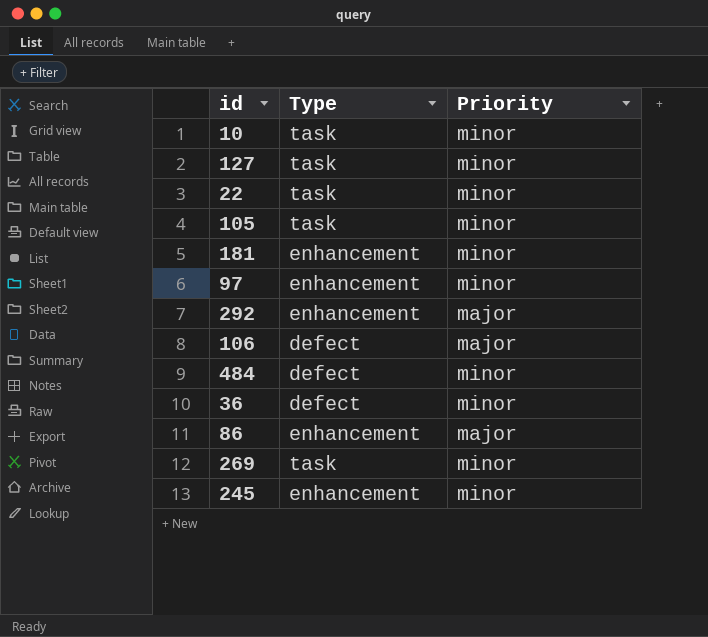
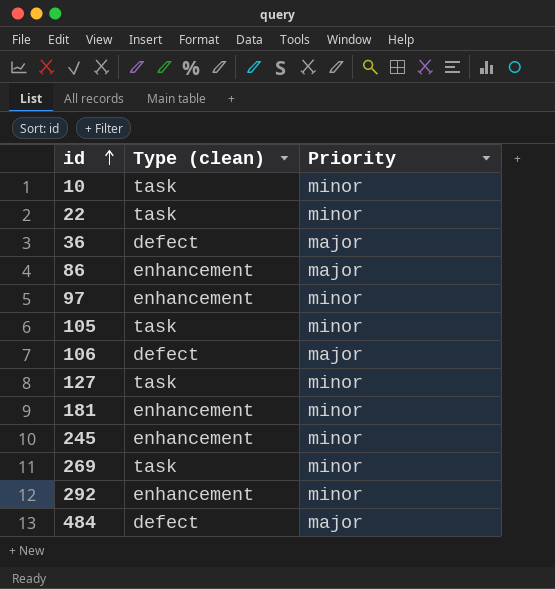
row order: none -> id ascending
column name: Type -> Type (clean)
36 | Priority: minor -> major
292 | Priority: major -> minor
484 | Priority: minor -> major

